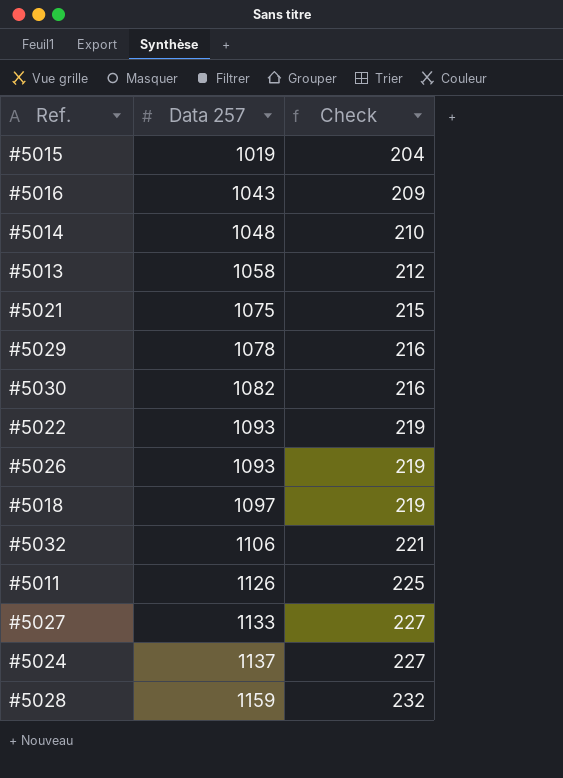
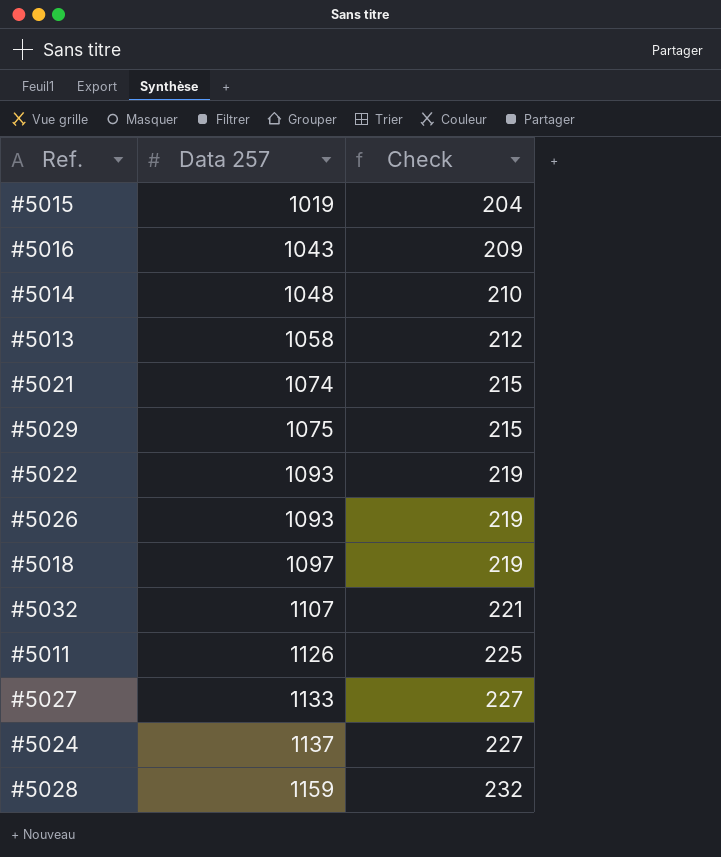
row #5030: 1082 | 216 -> none
#5021 | Data 257: 1075 -> 1074
#5029 | Data 257: 1078 -> 1075
#5029 | Check: 216 -> 215
#5032 | Data 257: 1106 -> 1107

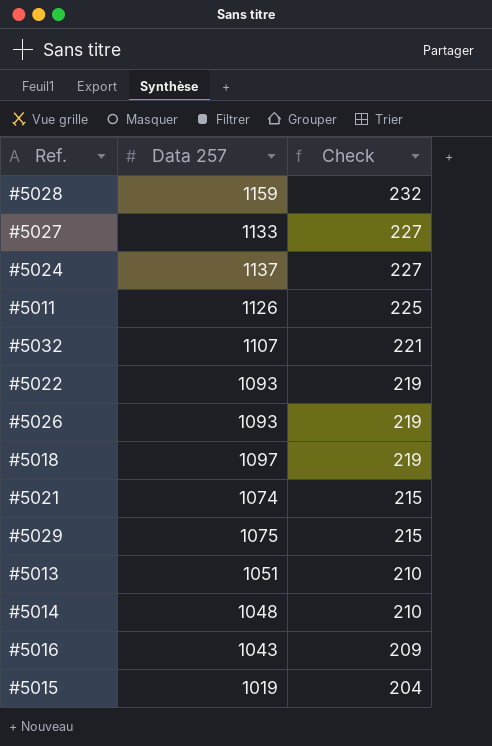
row order: Data 257 ascending -> Check descending
#5013 | Data 257: 1058 -> 1051
#5013 | Check: 212 -> 210

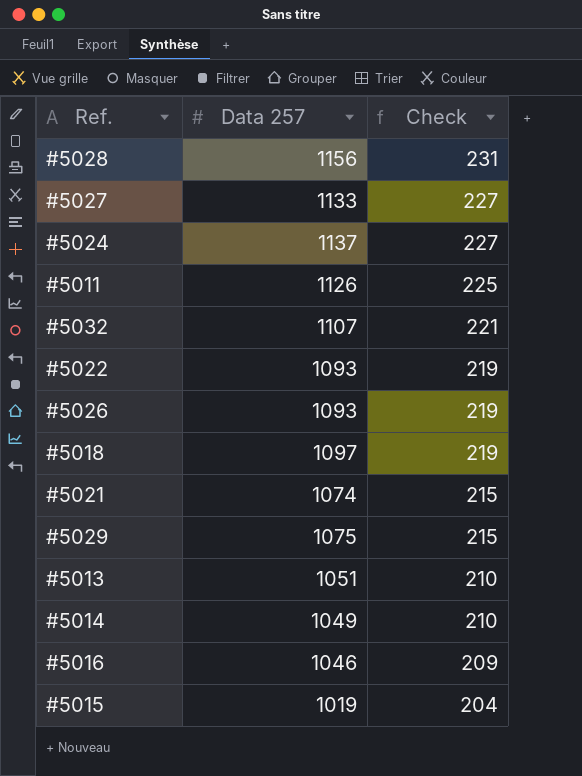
#5028 | Data 257: 1159 -> 1156
#5028 | Check: 232 -> 231
#5014 | Data 257: 1048 -> 1049
#5016 | Data 257: 1043 -> 1046

